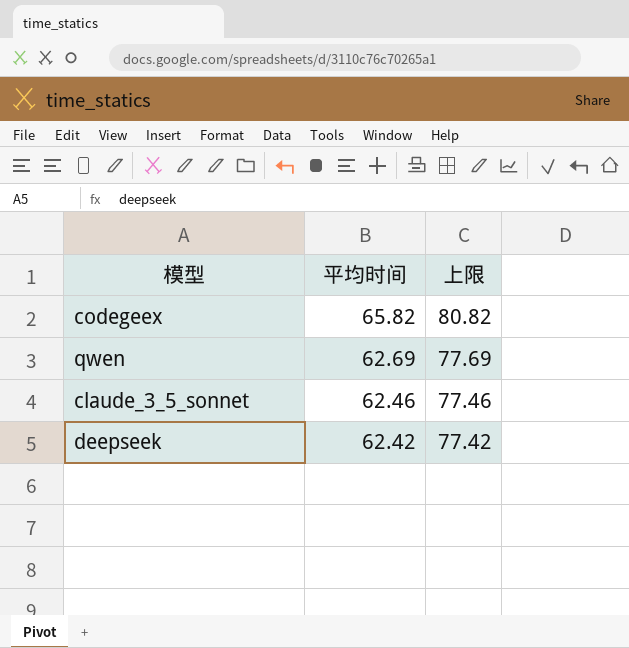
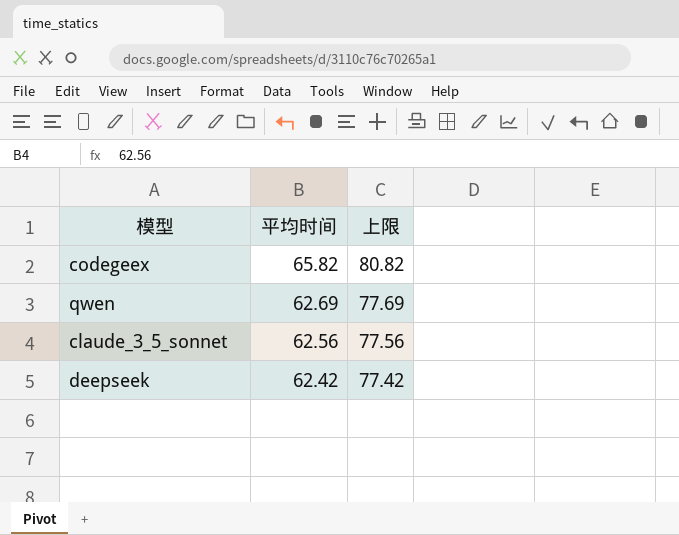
claude_3_5_sonnet | 平均时间: 62.46 -> 62.56
claude_3_5_sonnet | 上限: 77.46 -> 77.56

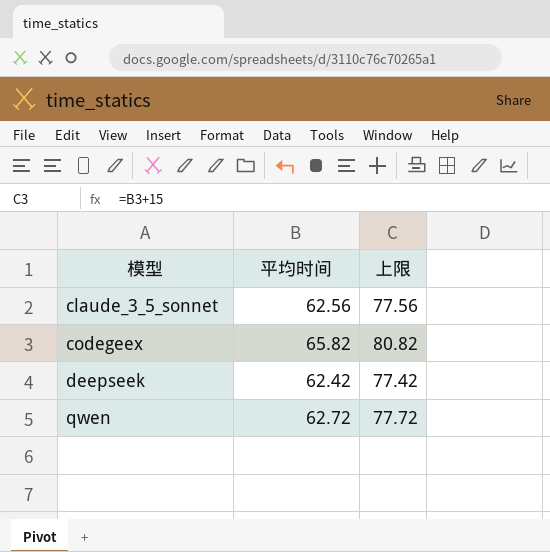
row order: 平均时间 descending -> 模型 ascending
qwen | 平均时间: 62.69 -> 62.72
qwen | 上限: 77.69 -> 77.72

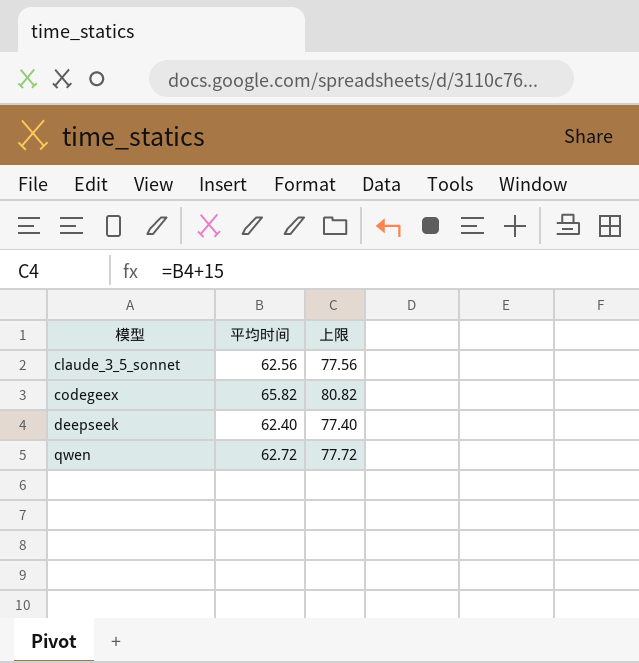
deepseek | 平均时间: 62.42 -> 62.40
deepseek | 上限: 77.42 -> 77.40

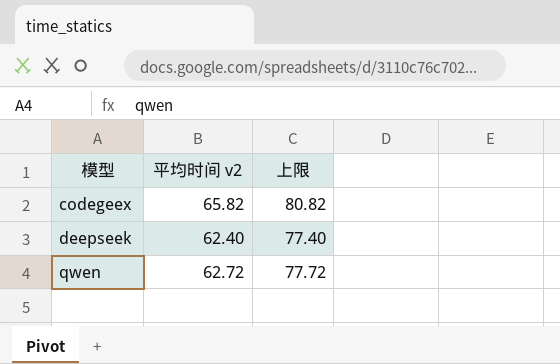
column name: 平均时间 -> 平均时间 v2
row claude_3_5_sonnet: 62.56 | 77.56 -> none

